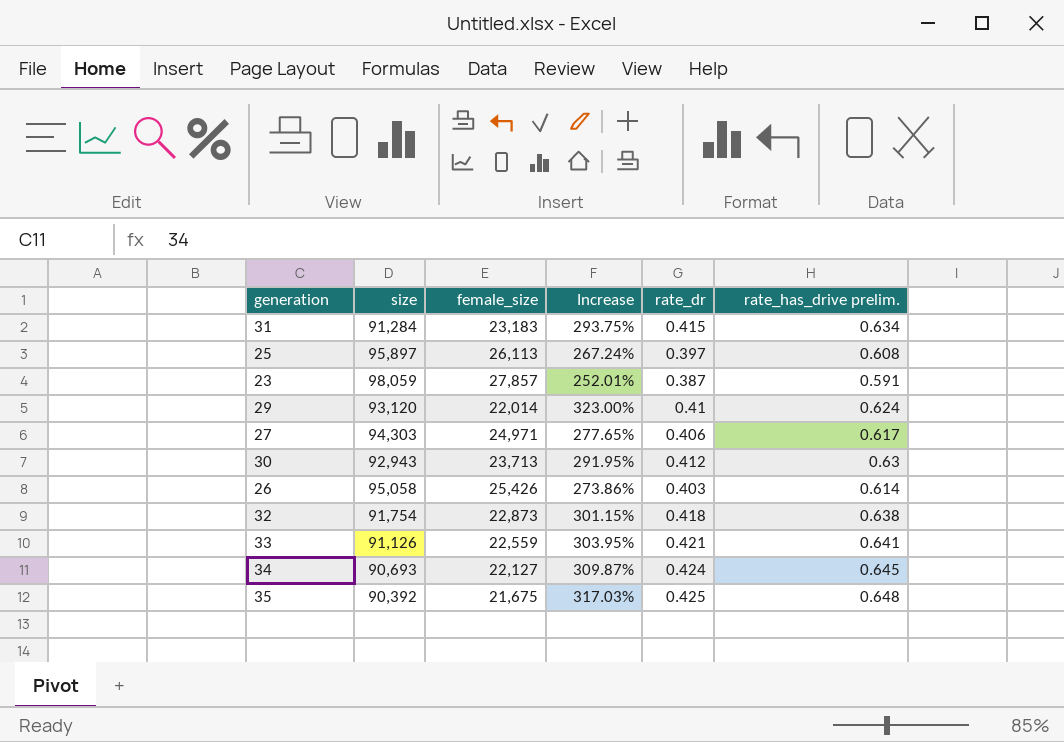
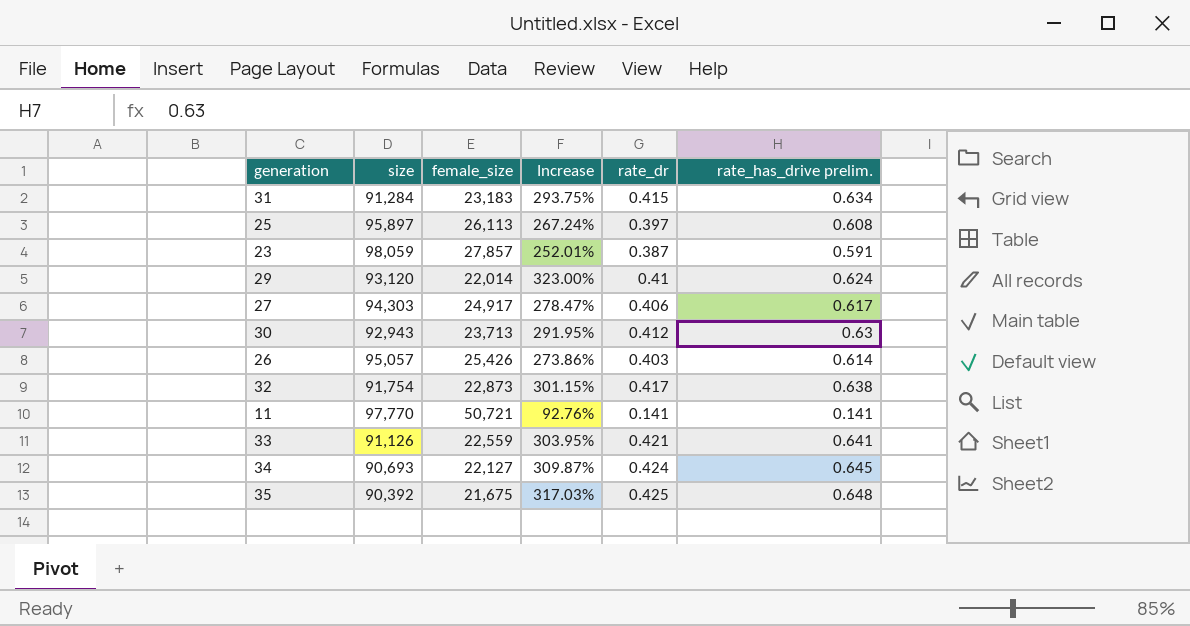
27 | female_size: 24,971 -> 24,917
27 | Increase: 277.65% -> 278.47%
26 | size: 95,058 -> 95,057
32 | rate_dr: 0.418 -> 0.417
row 11: none -> 97,770 | 50,721 | 92.76% | 0.141 | 0.141

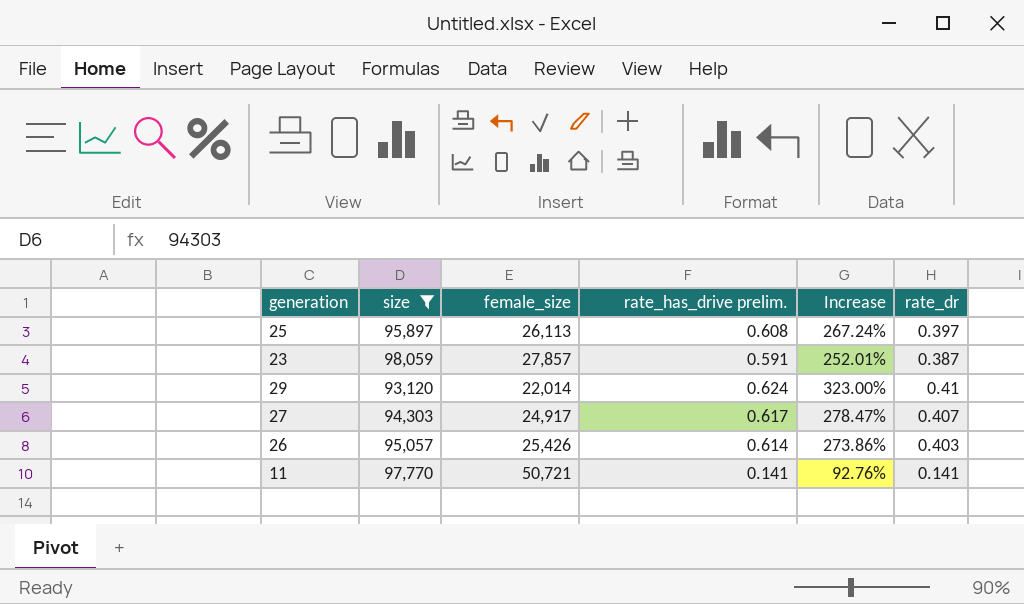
filter: none -> size >= 93,120
column rate_has_drive prelim. | position: 6 -> 4
27 | rate_dr: 0.406 -> 0.407

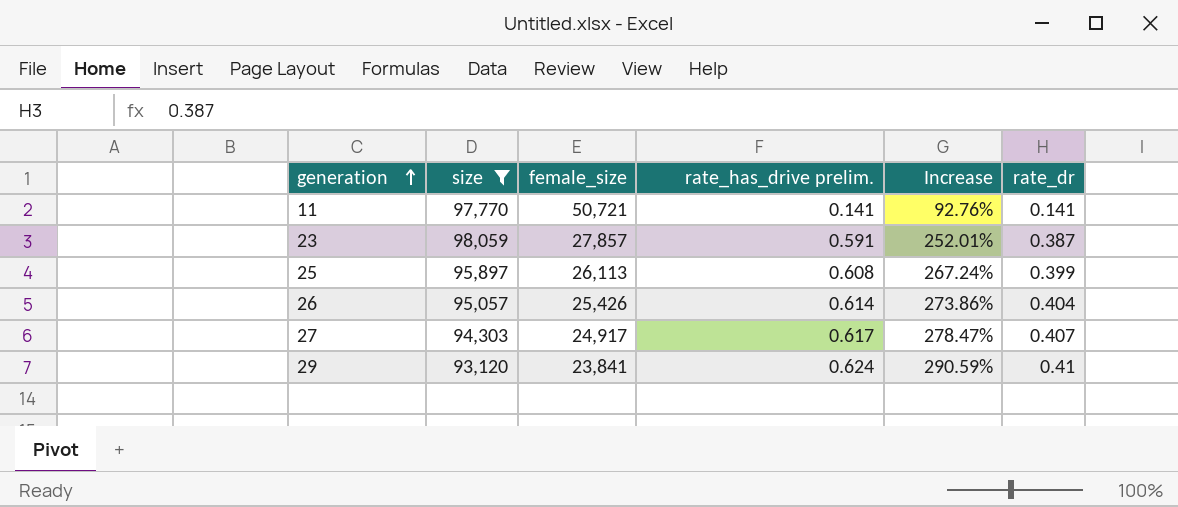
row order: none -> generation ascending
25 | rate_dr: 0.397 -> 0.399
26 | rate_dr: 0.403 -> 0.404
29 | female_size: 22,014 -> 23,841
29 | Increase: 323.00% -> 290.59%

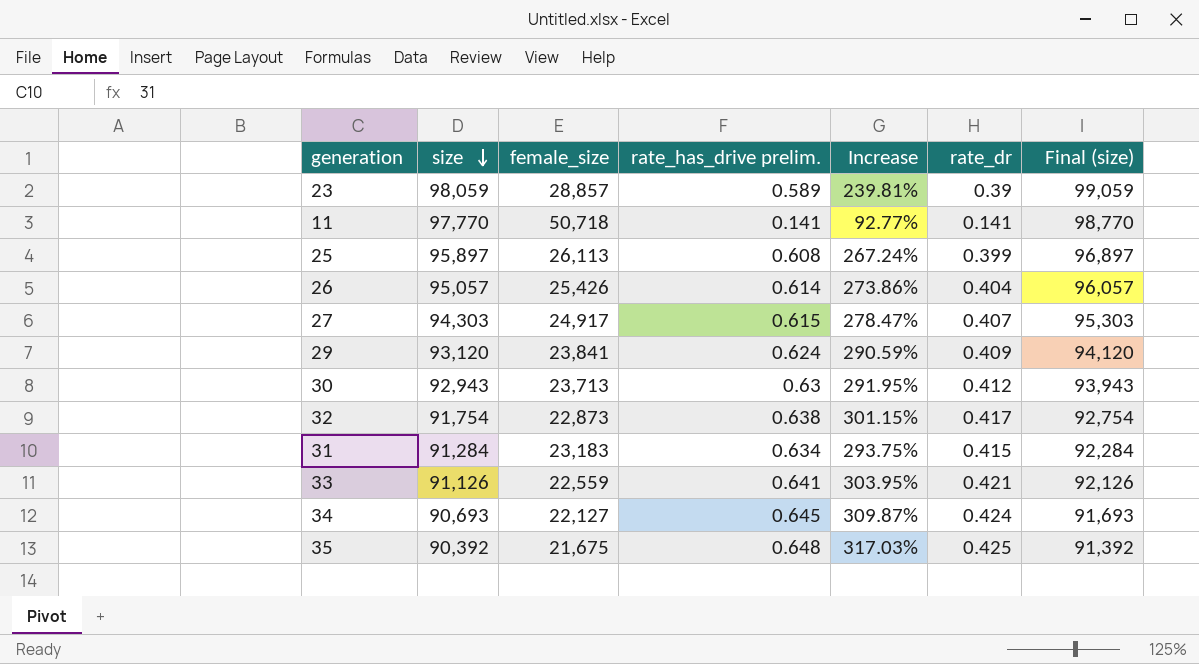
filter: size >= 93,120 -> none
row order: generation ascending -> size descending
column Final (size) | formula: none -> [size] + 1000
23 | female_size: 27,857 -> 28,857
23 | rate_has_drive prelim.: 0.591 -> 0.589
23 | Increase: 252.01% -> 239.81%
23 | rate_dr: 0.387 -> 0.39
11 | female_size: 50,721 -> 50,718
11 | Increase: 92.76% -> 92.77%
27 | rate_has_drive prelim.: 0.617 -> 0.615
29 | rate_dr: 0.41 -> 0.409

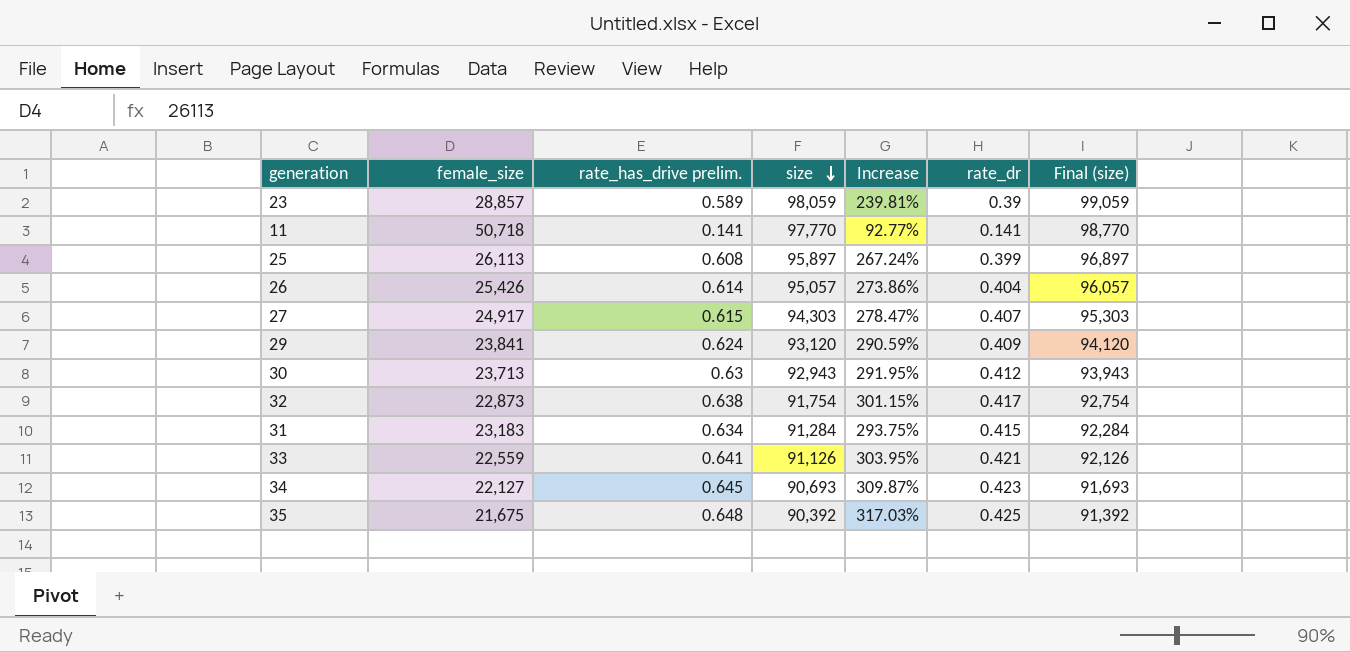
column size | position: 2 -> 4
34 | rate_dr: 0.424 -> 0.423

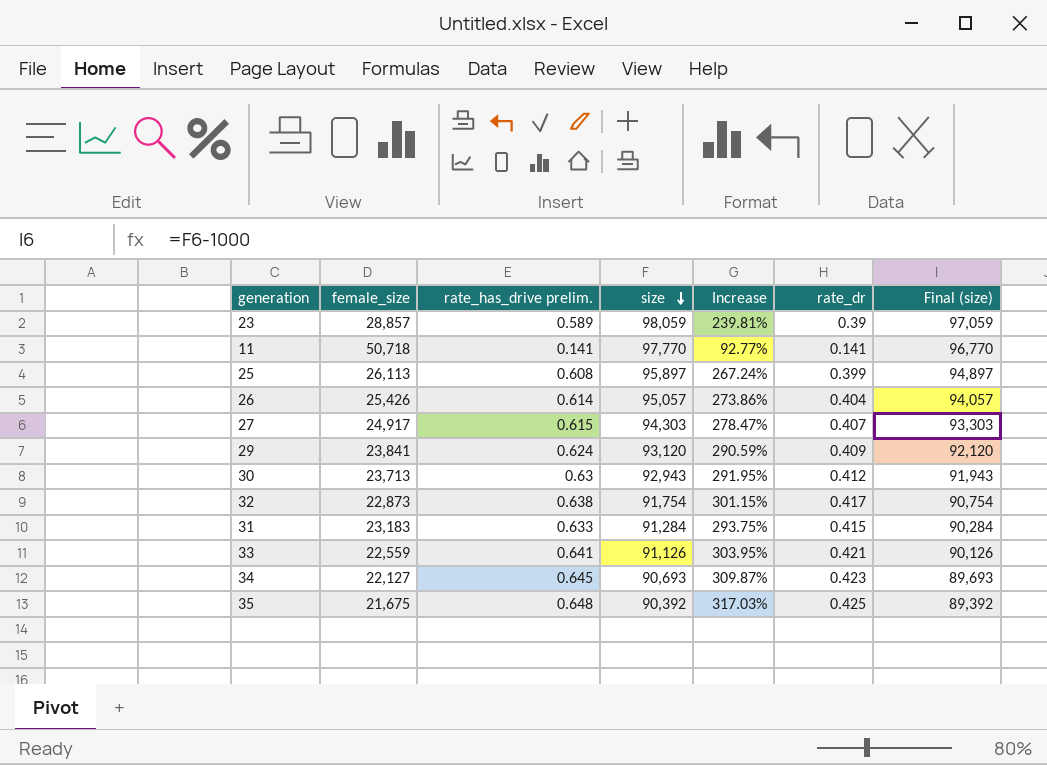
column Final (size) | formula: [size] + 1000 -> [size] - 1000
31 | rate_has_drive prelim.: 0.634 -> 0.633

